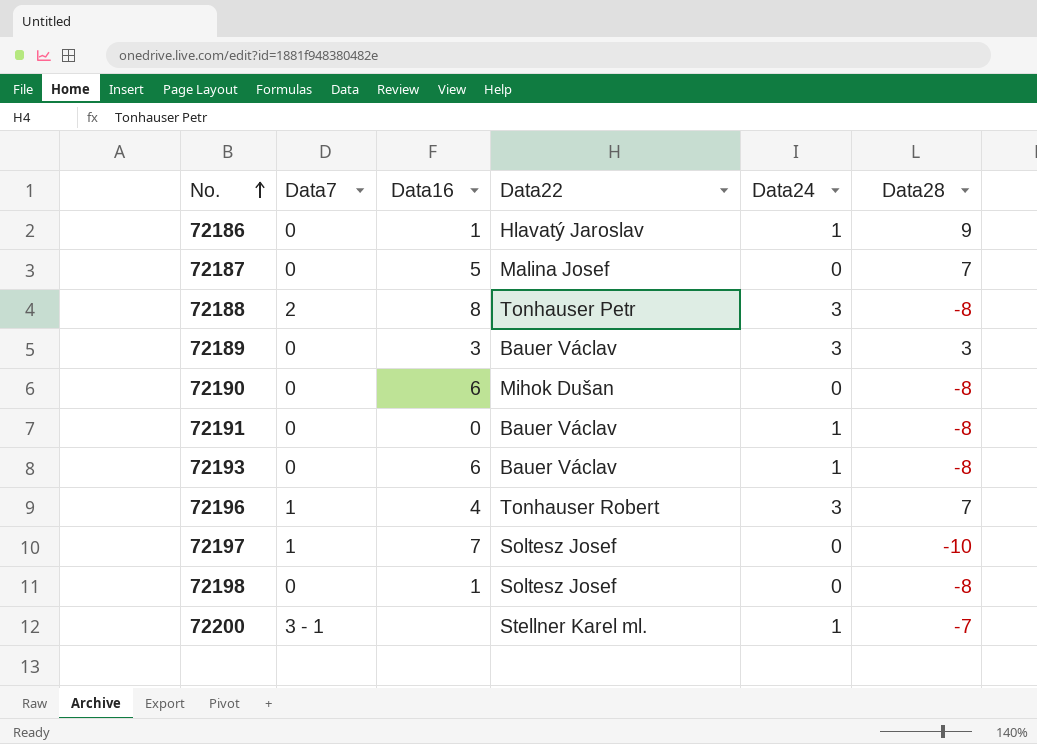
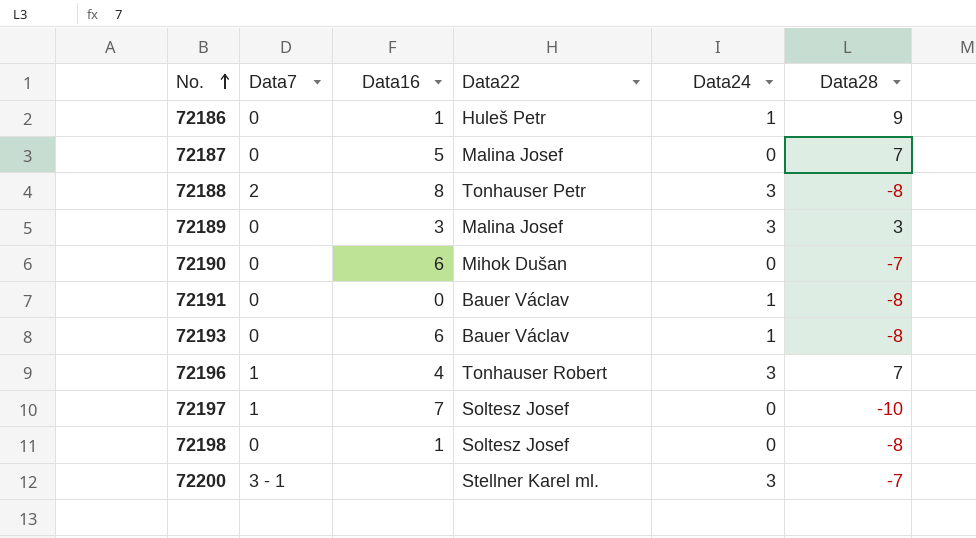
72186 | Data22: Hlavatý Jaroslav -> Huleš Petr
72189 | Data22: Bauer Václav -> Malina Josef
72190 | Data28: -8 -> -7
72200 | Data24: 1 -> 3

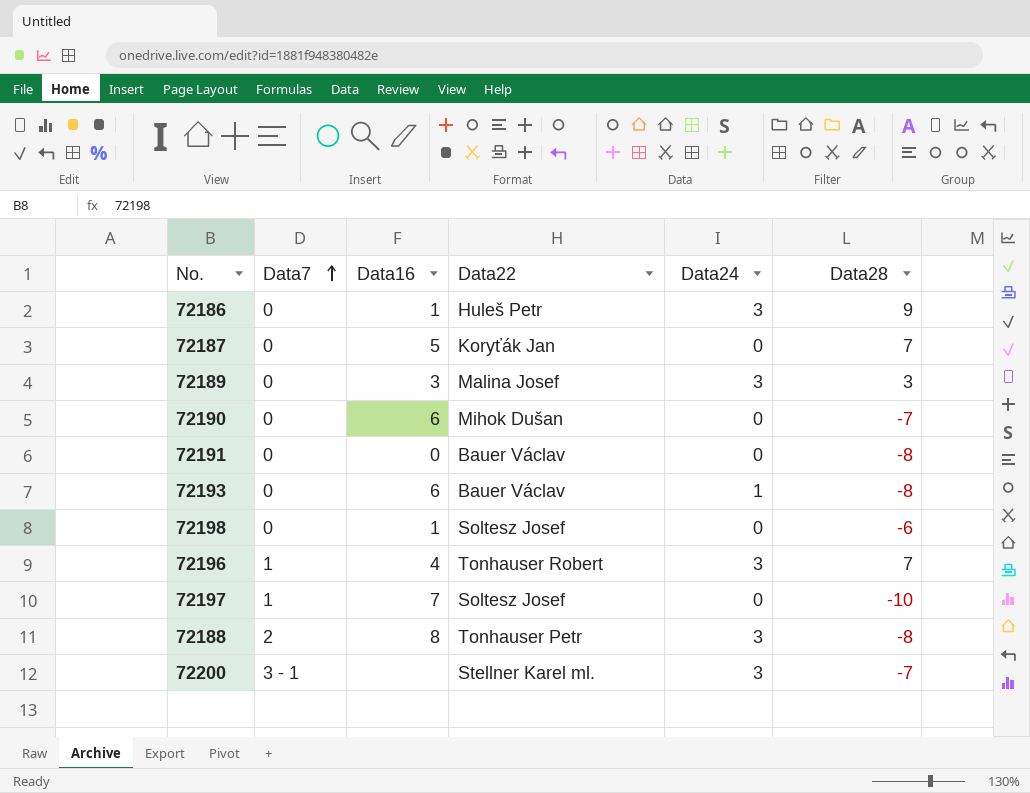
row order: No. ascending -> Data7 ascending
72186 | Data24: 1 -> 3
72187 | Data22: Malina Josef -> Koryťák Jan
72191 | Data24: 1 -> 0
72198 | Data28: -8 -> -6

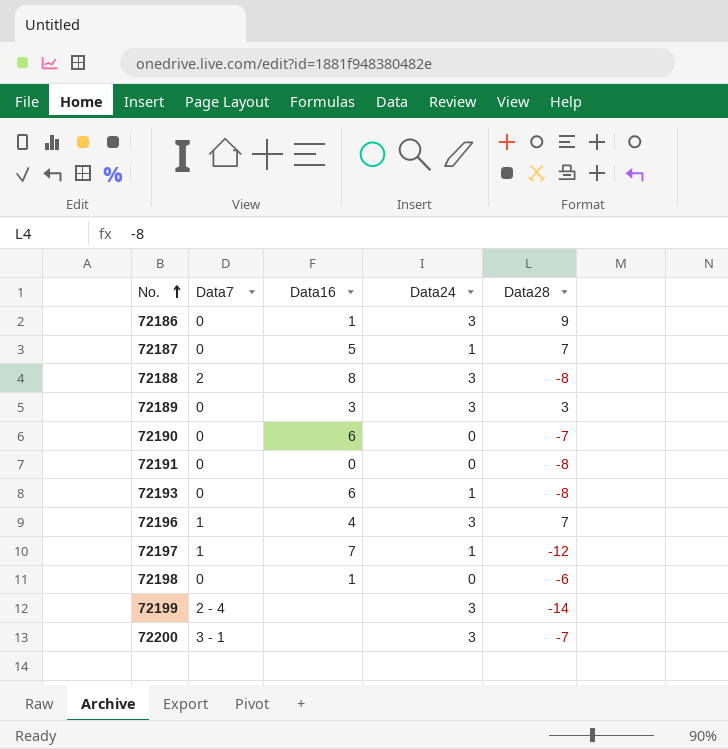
row order: Data7 ascending -> No. ascending
column Data22 | position: 4 -> none
72187 | Data24: 0 -> 1
72197 | Data24: 0 -> 1
72197 | Data28: -10 -> -12
row 72199: none -> 2 - 4 | none | 3 | -14

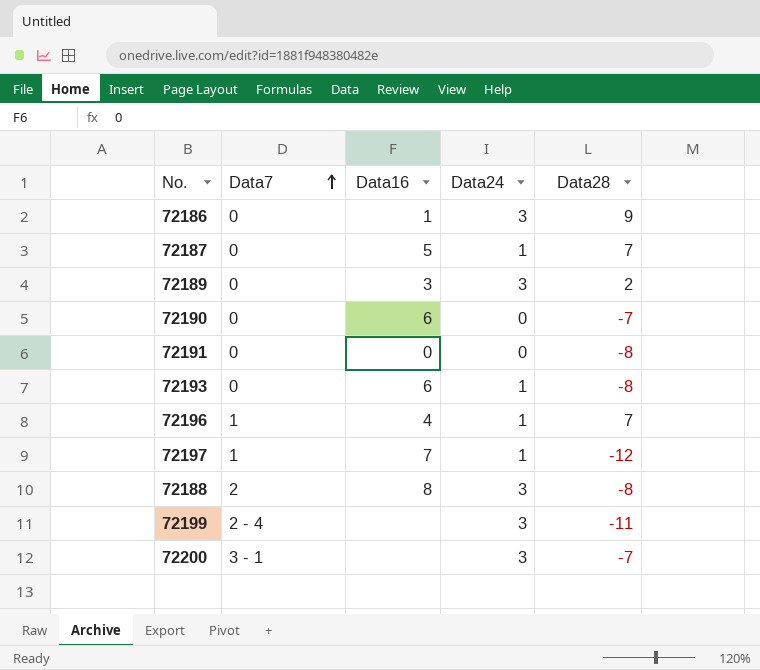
row order: No. ascending -> Data7 ascending
row 72198: 0 | 1 | 0 | -6 -> none
72189 | Data28: 3 -> 2
72196 | Data24: 3 -> 1
72199 | Data28: -14 -> -11

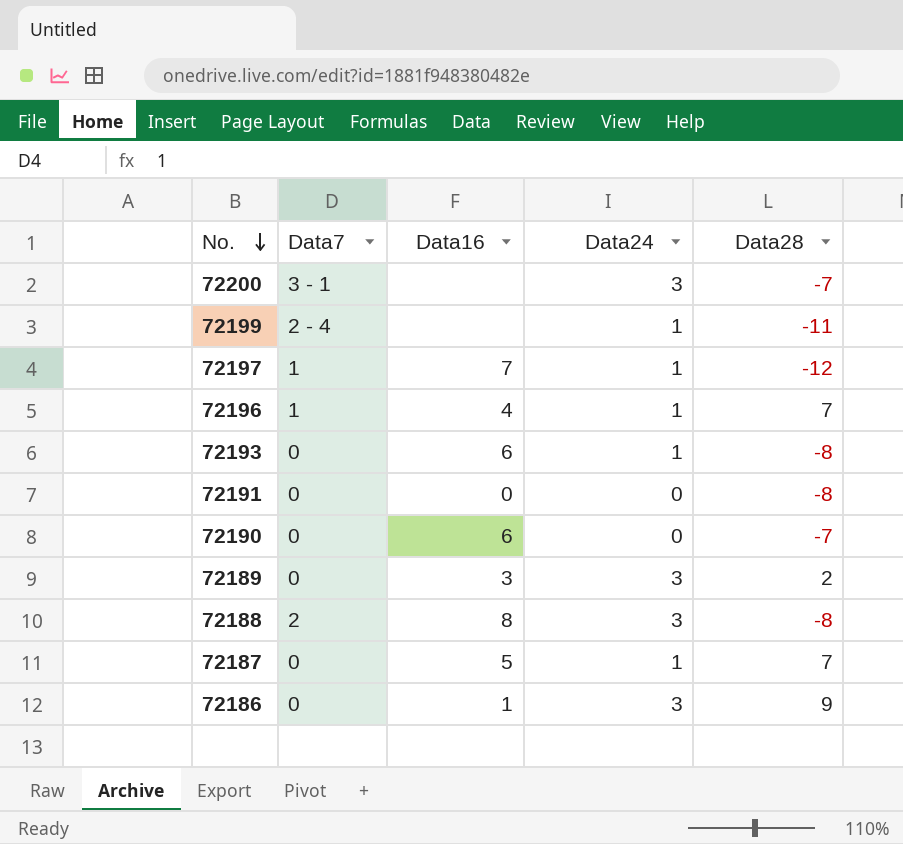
row order: Data7 ascending -> No. descending
72199 | Data24: 3 -> 1

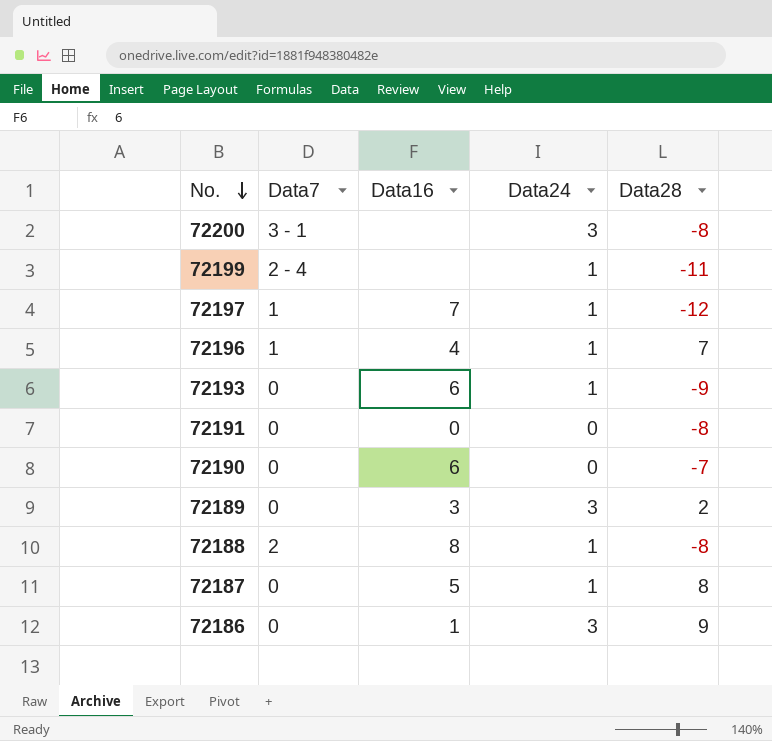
72200 | Data28: -7 -> -8
72193 | Data28: -8 -> -9
72188 | Data24: 3 -> 1
72187 | Data28: 7 -> 8

